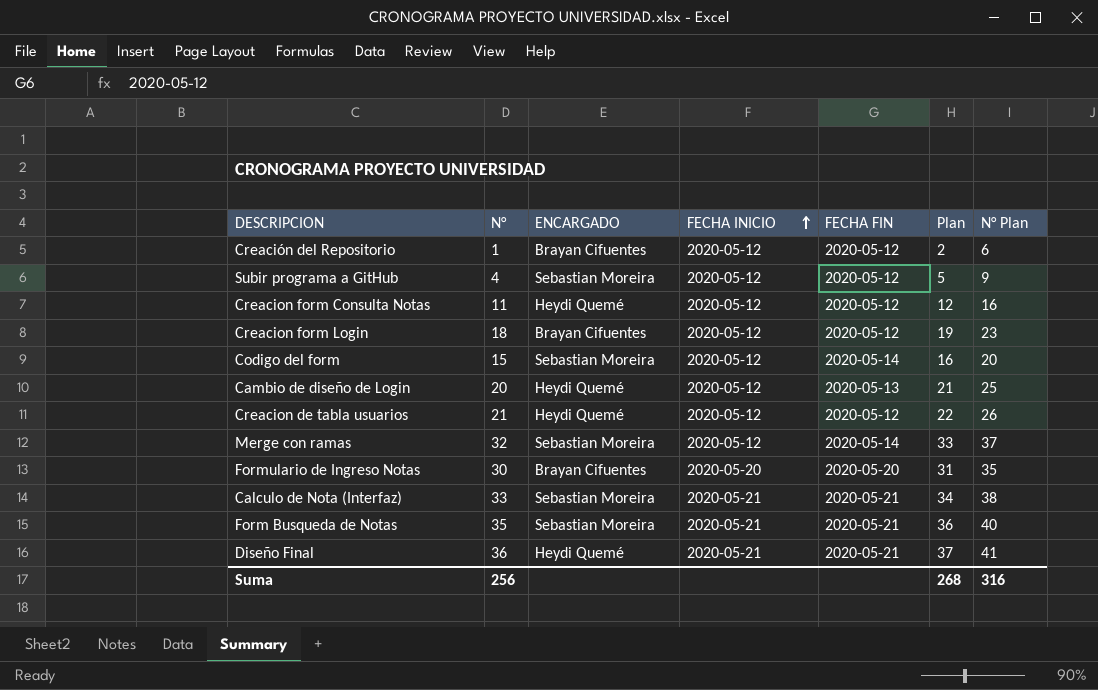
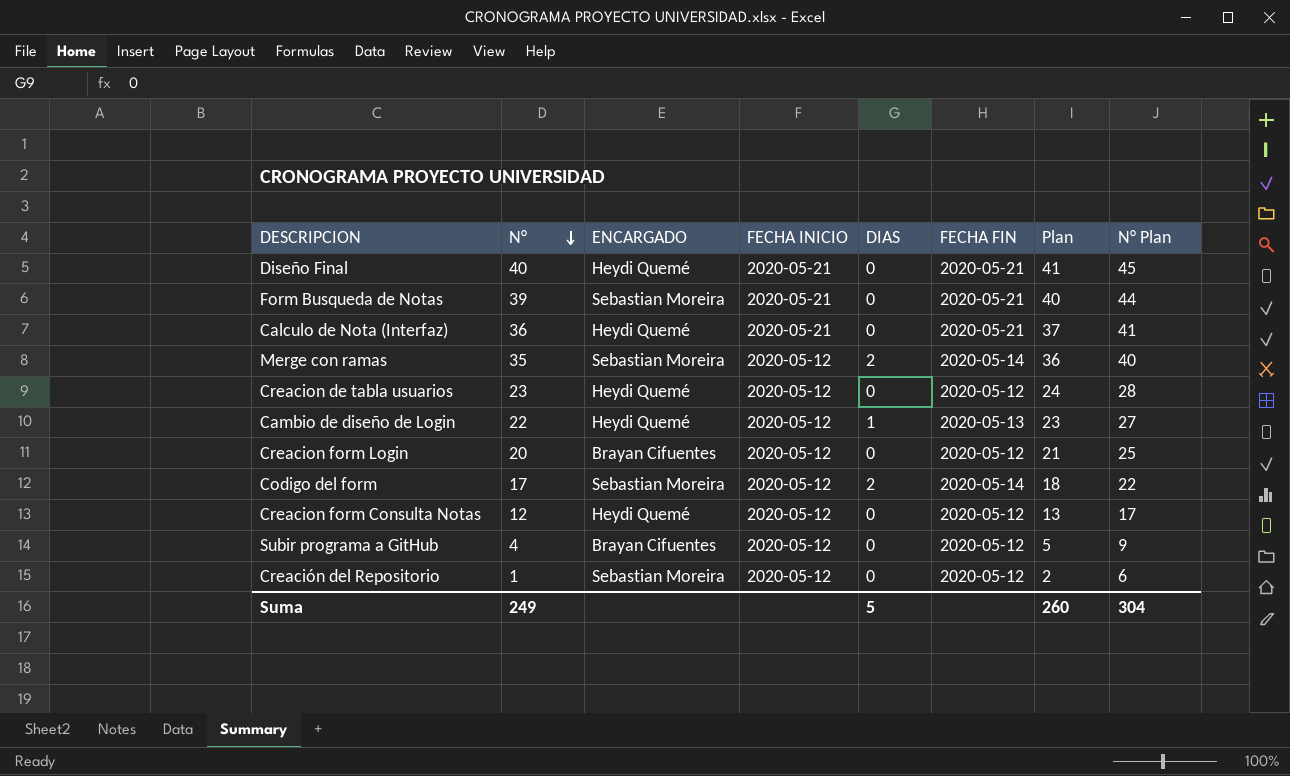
row order: FECHA INICIO ascending -> N° descending
column DIAS | position: none -> 5
row Formulario de Ingreso Notas: 30 | Brayan Cifuentes | 2020-05-20 | 2020-05-20 | 31 | 35 -> none
Diseño Final | N°: 36 -> 40
Diseño Final | Plan: 37 -> 41
Diseño Final | N° Plan: 41 -> 45
Form Busqueda de Notas | N°: 35 -> 39
Form Busqueda de Notas | Plan: 36 -> 40
Form Busqueda de Notas | N° Plan: 40 -> 44
Calculo de Nota (Interfaz) | N°: 33 -> 36
Calculo de Nota (Interfaz) | ENCARGADO: Sebastian Moreira -> Heydi Quemé
Calculo de Nota (Interfaz) | Plan: 34 -> 37
Calculo de Nota (Interfaz) | N° Plan: 38 -> 41
Merge con ramas | N°: 32 -> 35
Merge con ramas | Plan: 33 -> 36
Merge con ramas | N° Plan: 37 -> 40
Creacion de tabla usuarios | N°: 21 -> 23
Creacion de tabla usuarios | Plan: 22 -> 24
Creacion de tabla usuarios | N° Plan: 26 -> 28
Cambio de diseño de Login | N°: 20 -> 22
Cambio de diseño de Login | Plan: 21 -> 23
Cambio de diseño de Login | N° Plan: 25 -> 27
Creacion form Login | N°: 18 -> 20
Creacion form Login | Plan: 19 -> 21
Creacion form Login | N° Plan: 23 -> 25
Codigo del form | N°: 15 -> 17
Codigo del form | Plan: 16 -> 18
Codigo del form | N° Plan: 20 -> 22
Creacion form Consulta Notas | N°: 11 -> 12
Creacion form Consulta Notas | Plan: 12 -> 13
Creacion form Consulta Notas | N° Plan: 16 -> 17
Subir programa a GitHub | ENCARGADO: Sebastian Moreira -> Brayan Cifuentes
Creación del Repositorio | ENCARGADO: Brayan Cifuentes -> Sebastian Moreira
Suma | N°: 256 -> 249
Suma | Plan: 268 -> 260
Suma | N° Plan: 316 -> 304

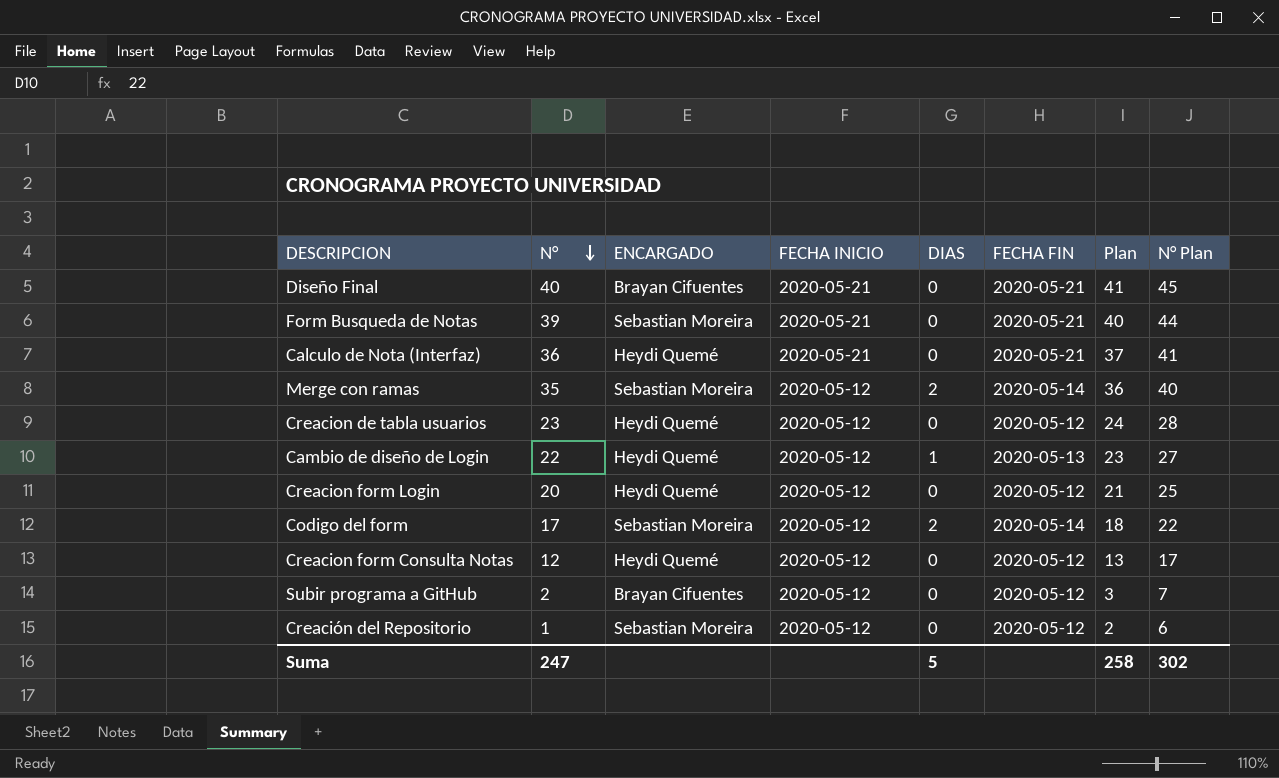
Diseño Final | ENCARGADO: Heydi Quemé -> Brayan Cifuentes
Creacion form Login | ENCARGADO: Brayan Cifuentes -> Heydi Quemé
Subir programa a GitHub | N°: 4 -> 2
Subir programa a GitHub | Plan: 5 -> 3
Subir programa a GitHub | N° Plan: 9 -> 7
Suma | N°: 249 -> 247
Suma | Plan: 260 -> 258
Suma | N° Plan: 304 -> 302

